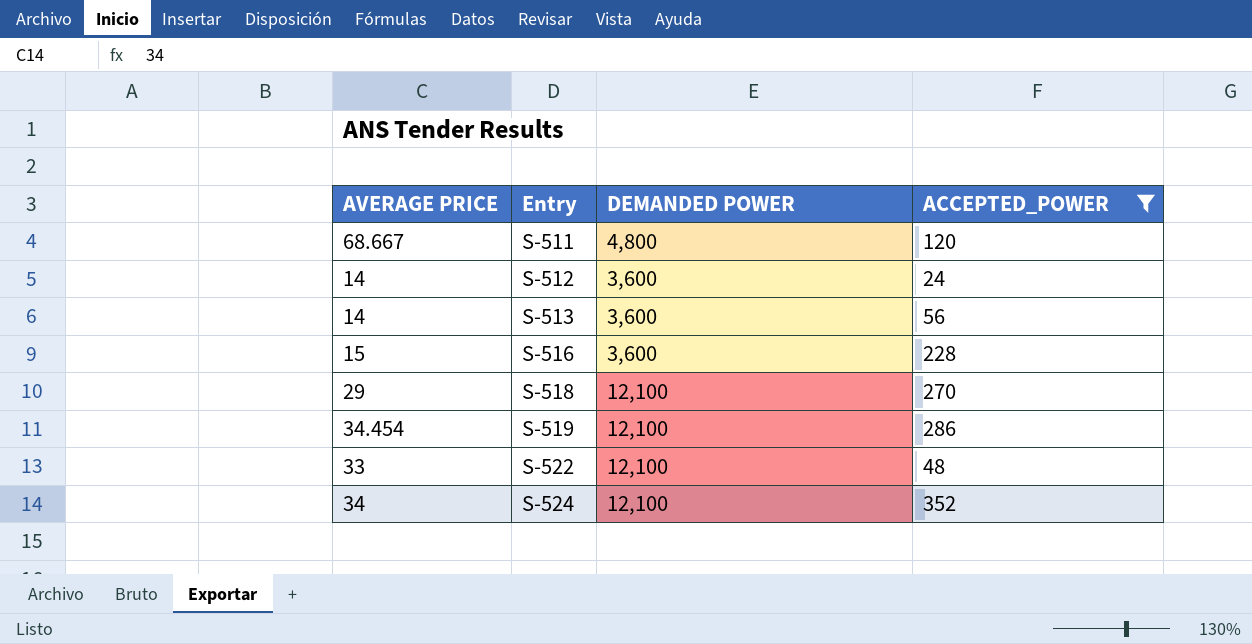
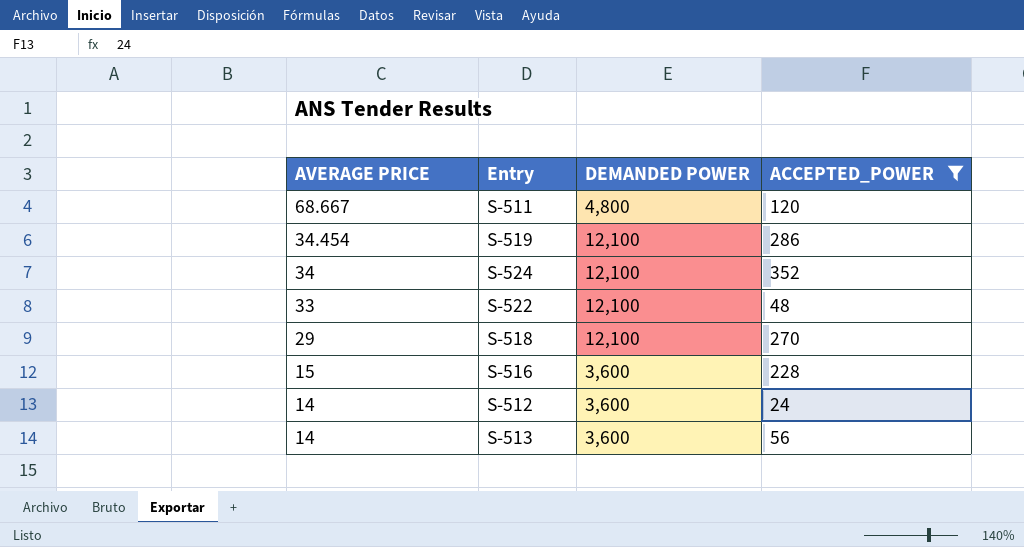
row order: Entry ascending -> AVERAGE PRICE descending

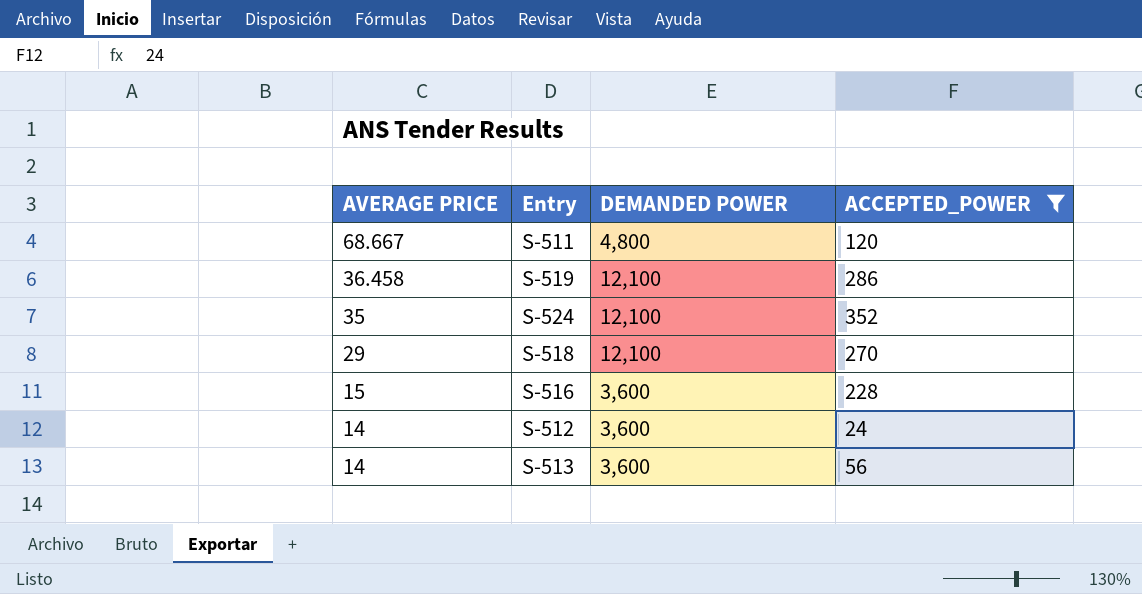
row S-522: 33 | 12,100 | 48 -> none
S-519 | AVERAGE PRICE: 34.454 -> 36.458
S-524 | AVERAGE PRICE: 34 -> 35

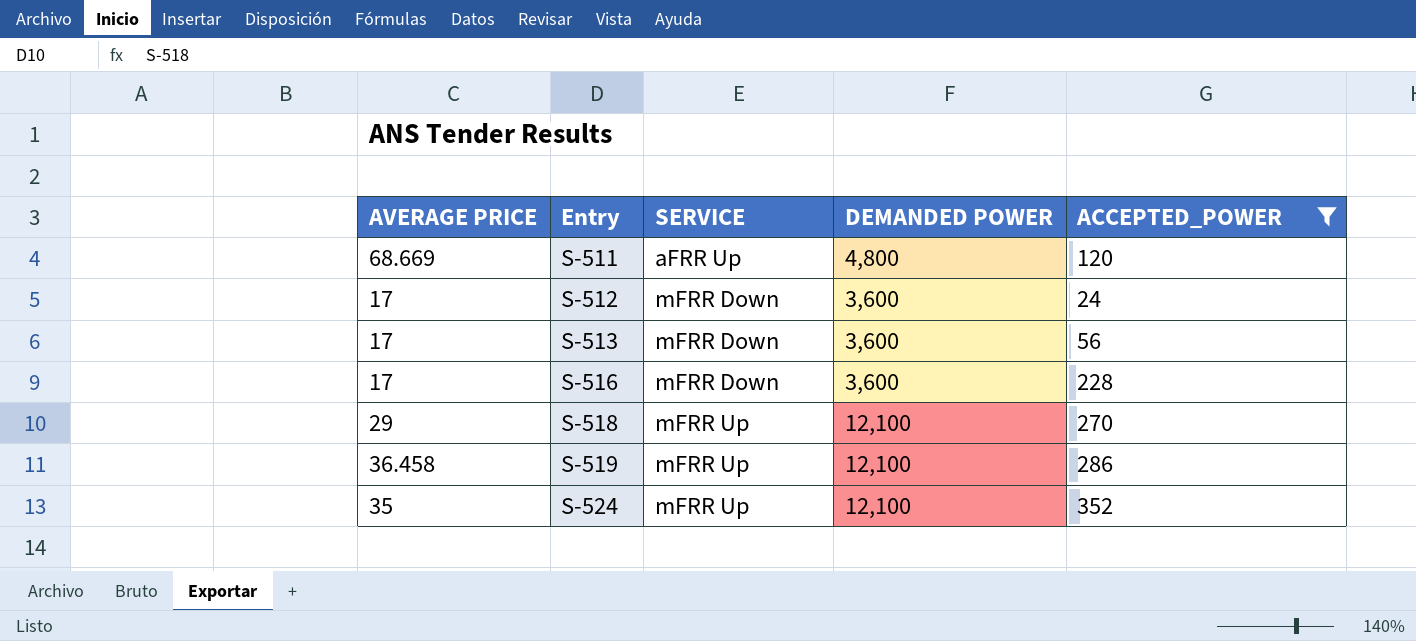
row order: AVERAGE PRICE descending -> Entry ascending
column SERVICE | position: none -> 3
S-511 | AVERAGE PRICE: 68.667 -> 68.669
S-512 | AVERAGE PRICE: 14 -> 17
S-513 | AVERAGE PRICE: 14 -> 17
S-516 | AVERAGE PRICE: 15 -> 17

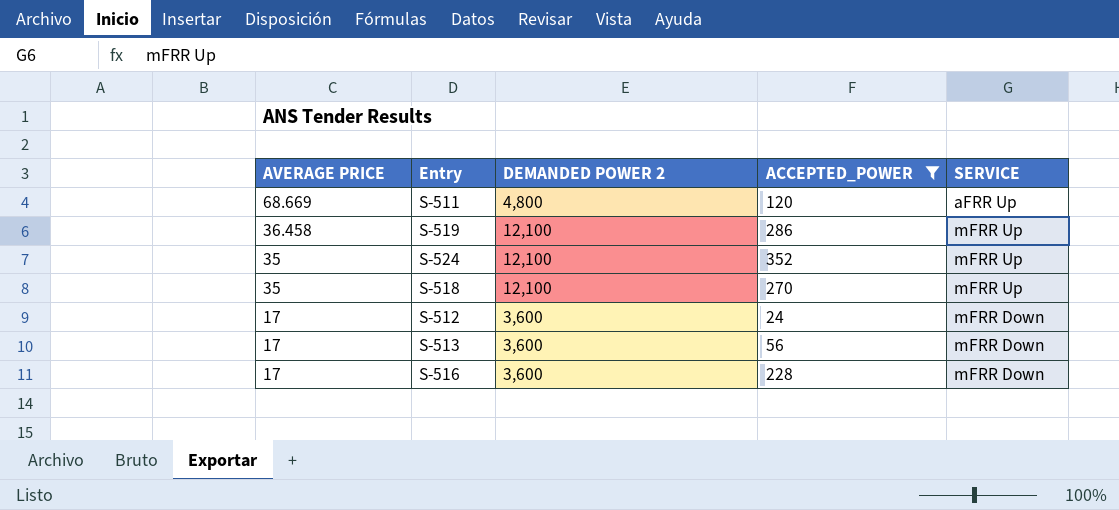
row order: Entry ascending -> AVERAGE PRICE descending
column name: DEMANDED POWER -> DEMANDED POWER 2
column SERVICE | position: 3 -> 5
S-518 | AVERAGE PRICE: 29 -> 35

